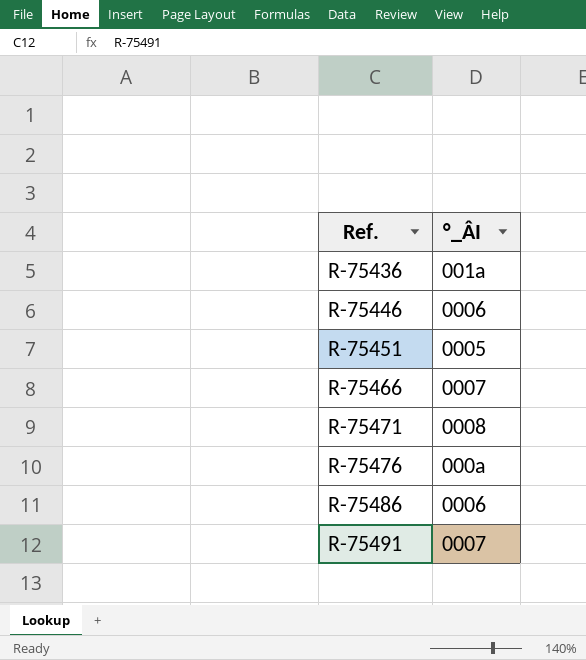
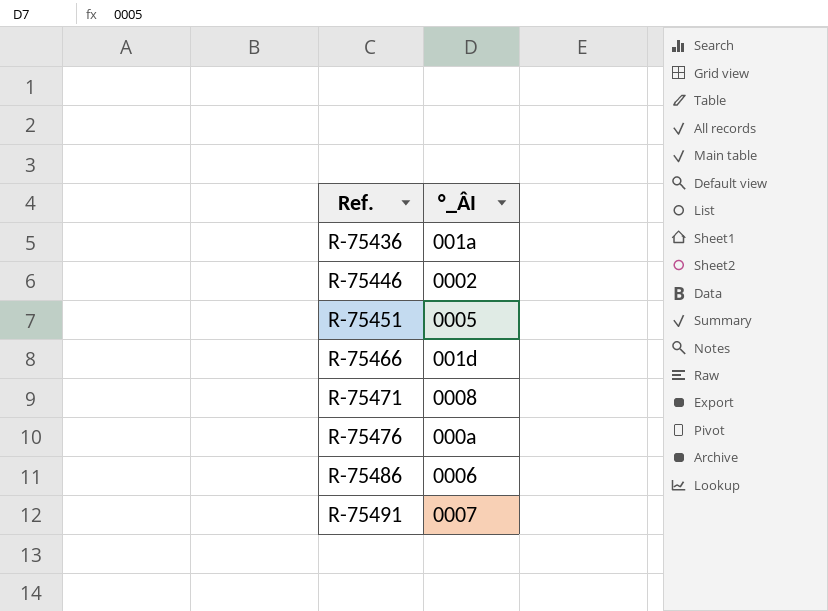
R-75446 | °_ÂI: 0006 -> 0002
R-75466 | °_ÂI: 0007 -> 001d

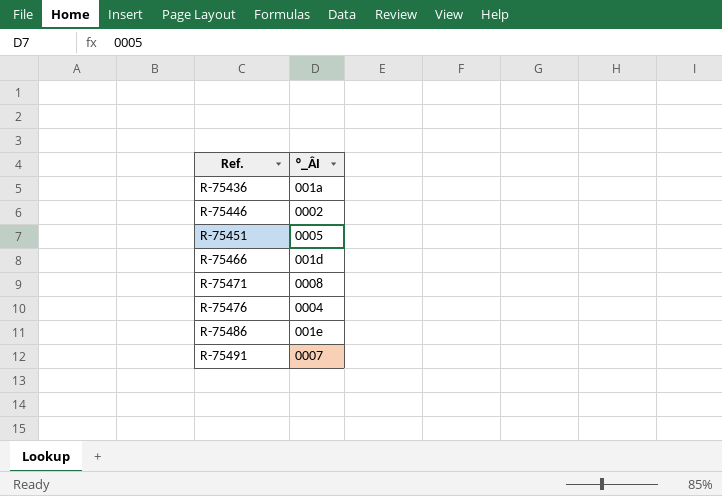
R-75476 | °_ÂI: 000a -> 0004
R-75486 | °_ÂI: 0006 -> 001e

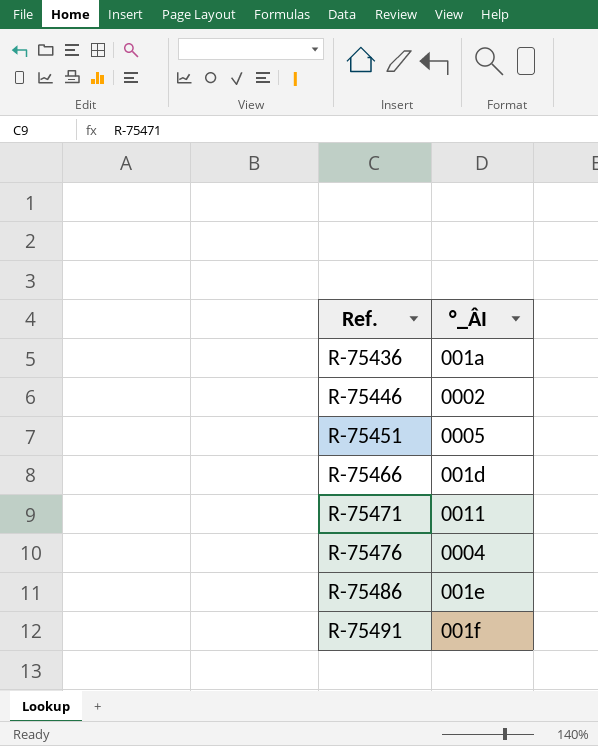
R-75471 | °_ÂI: 0008 -> 0011
R-75491 | °_ÂI: 0007 -> 001f

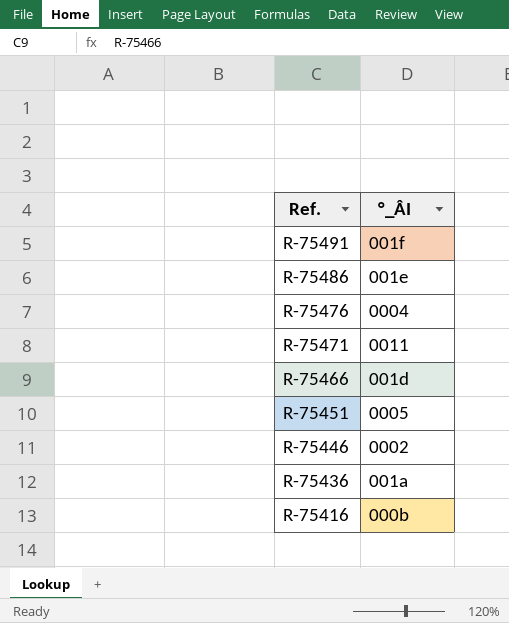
row order: Ref. ascending -> Ref. descending
row R-75416: none -> 000b

